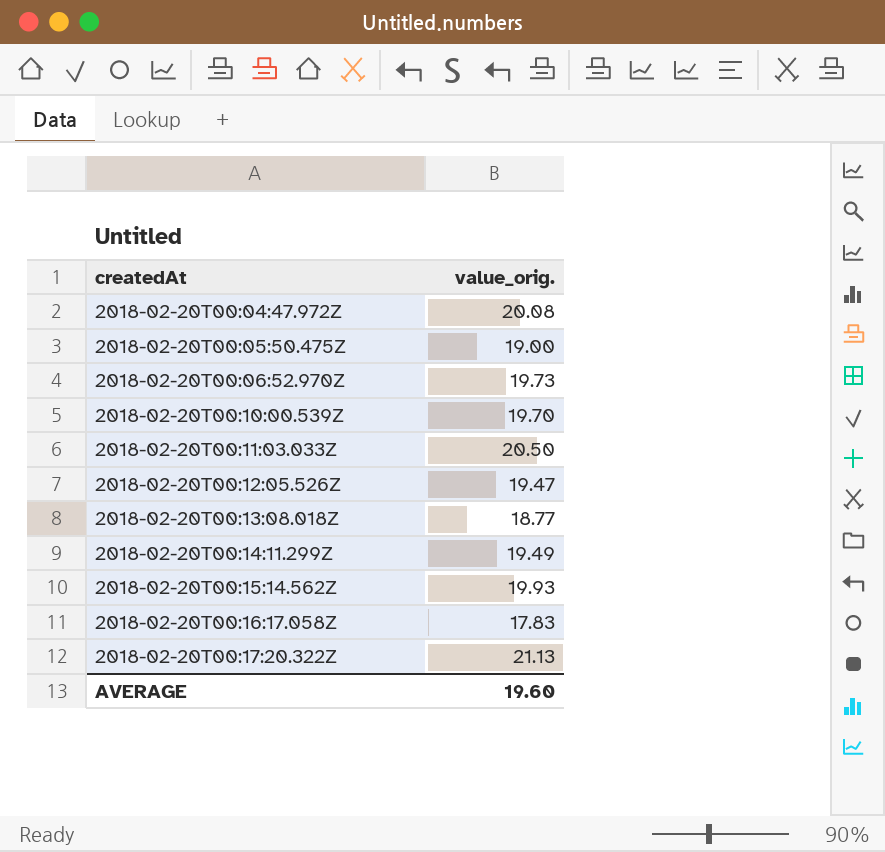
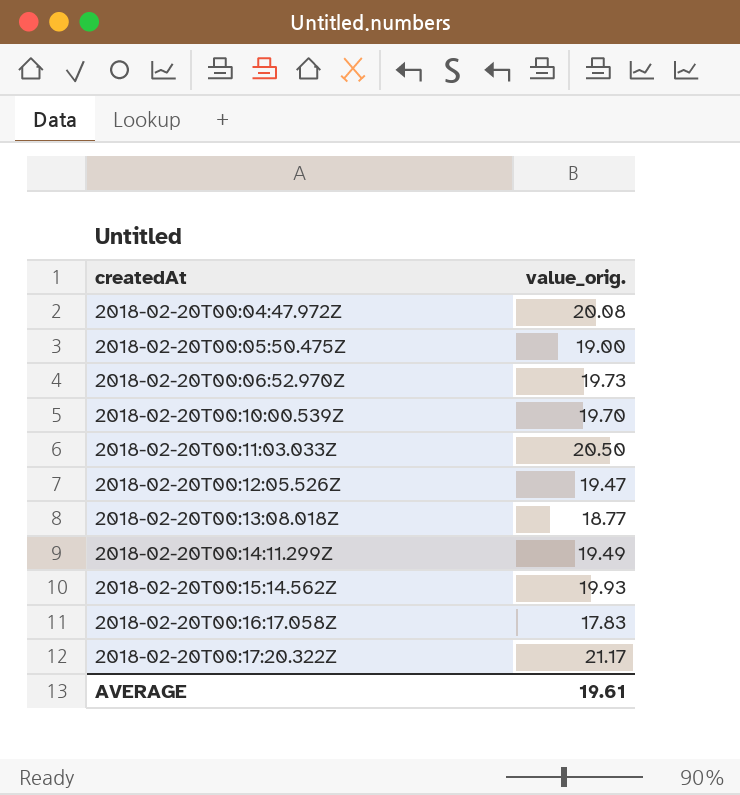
2018-02-20T00:17:20.322Z | value_orig.: 21.13 -> 21.17
AVERAGE | value_orig.: 19.60 -> 19.61

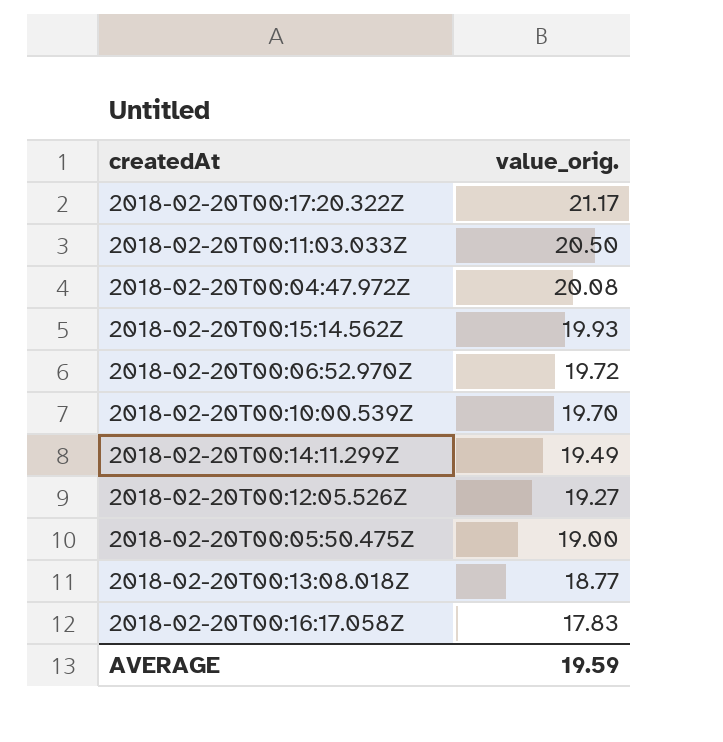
row order: createdAt ascending -> value_orig. descending
2018-02-20T00:06:52.970Z | value_orig.: 19.73 -> 19.72
2018-02-20T00:12:05.526Z | value_orig.: 19.47 -> 19.27
AVERAGE | value_orig.: 19.61 -> 19.59

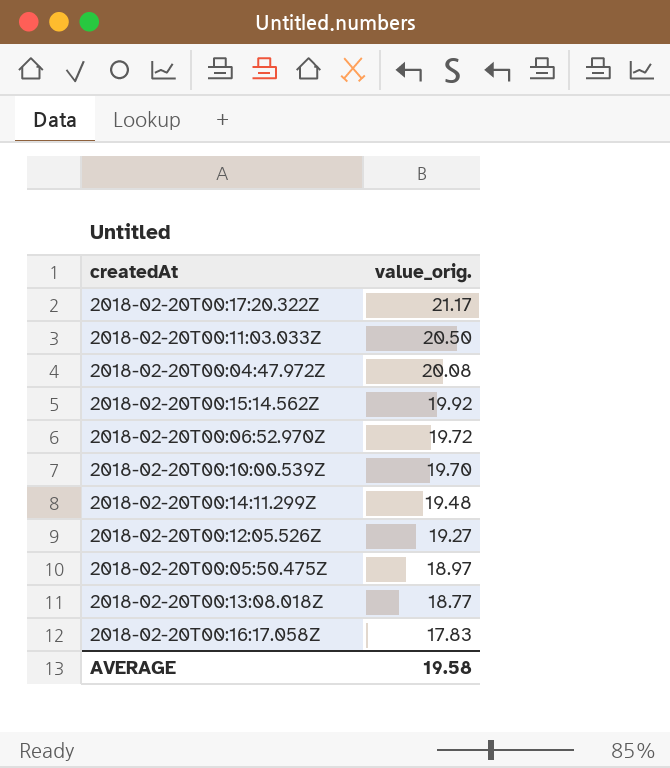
2018-02-20T00:15:14.562Z | value_orig.: 19.93 -> 19.92
2018-02-20T00:14:11.299Z | value_orig.: 19.49 -> 19.48
2018-02-20T00:05:50.475Z | value_orig.: 19.00 -> 18.97
AVERAGE | value_orig.: 19.59 -> 19.58

